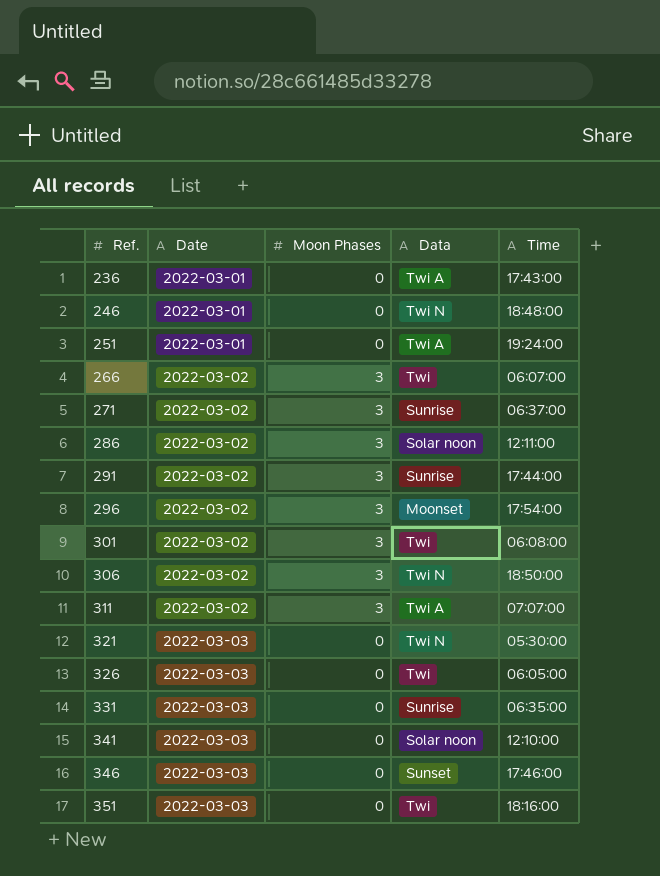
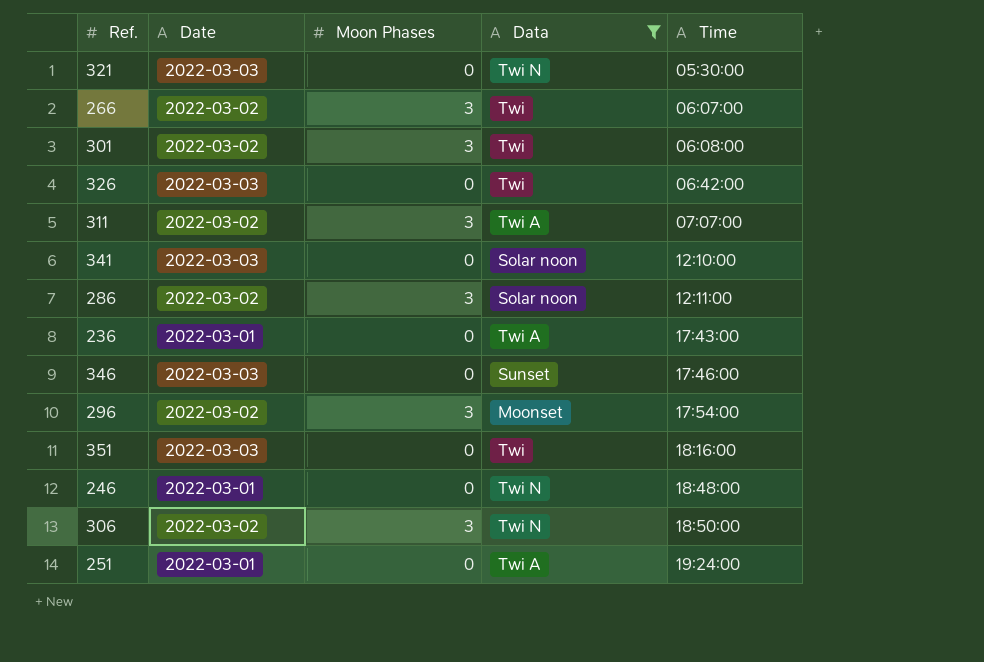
filter: none -> Data != Sunrise
row order: Ref. ascending -> Time ascending
326 | Time: 06:05:00 -> 06:42:00

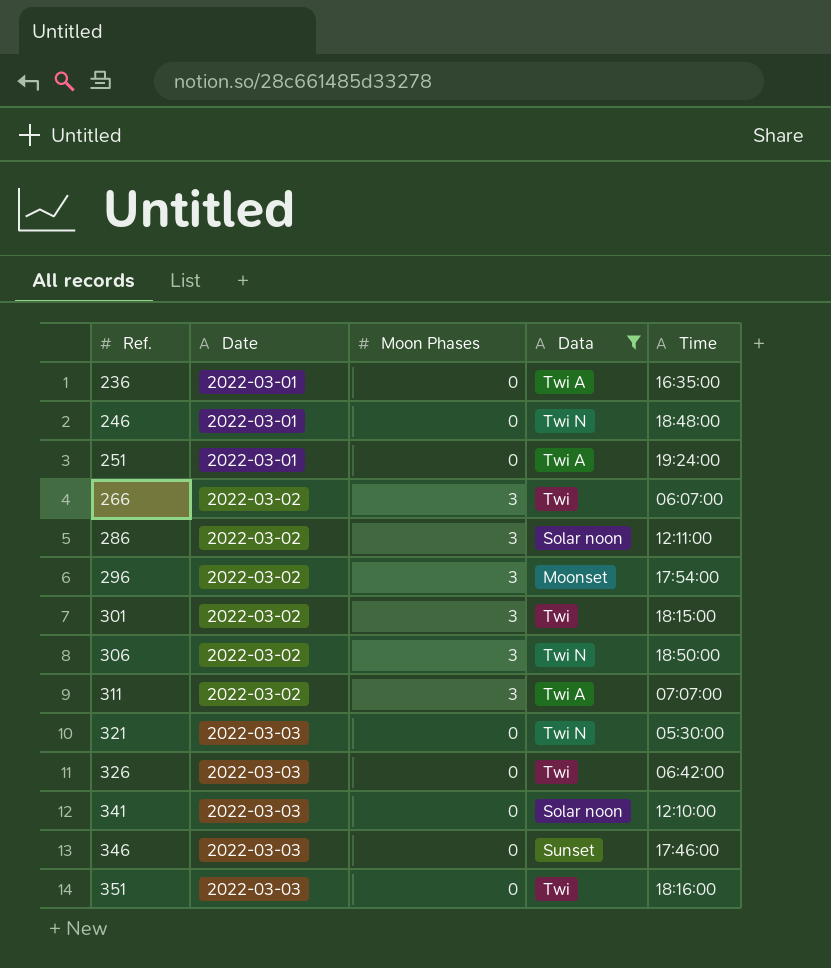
row order: Time ascending -> Ref. ascending
236 | Time: 17:43:00 -> 16:35:00
301 | Time: 06:08:00 -> 18:15:00

